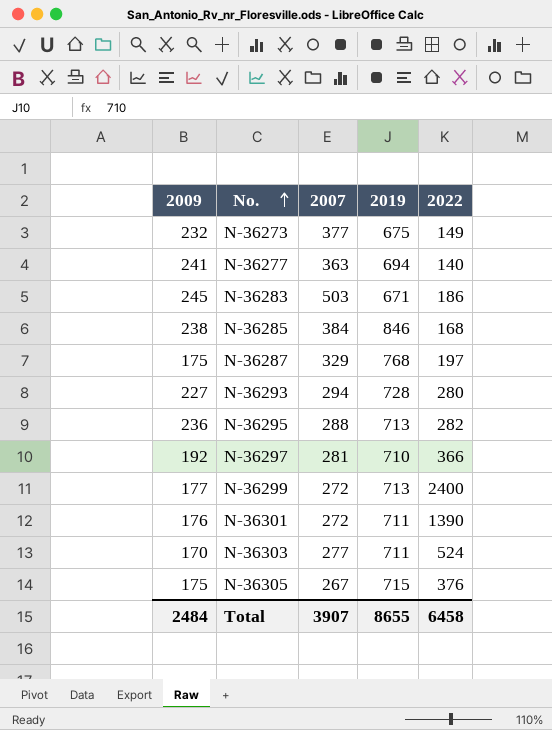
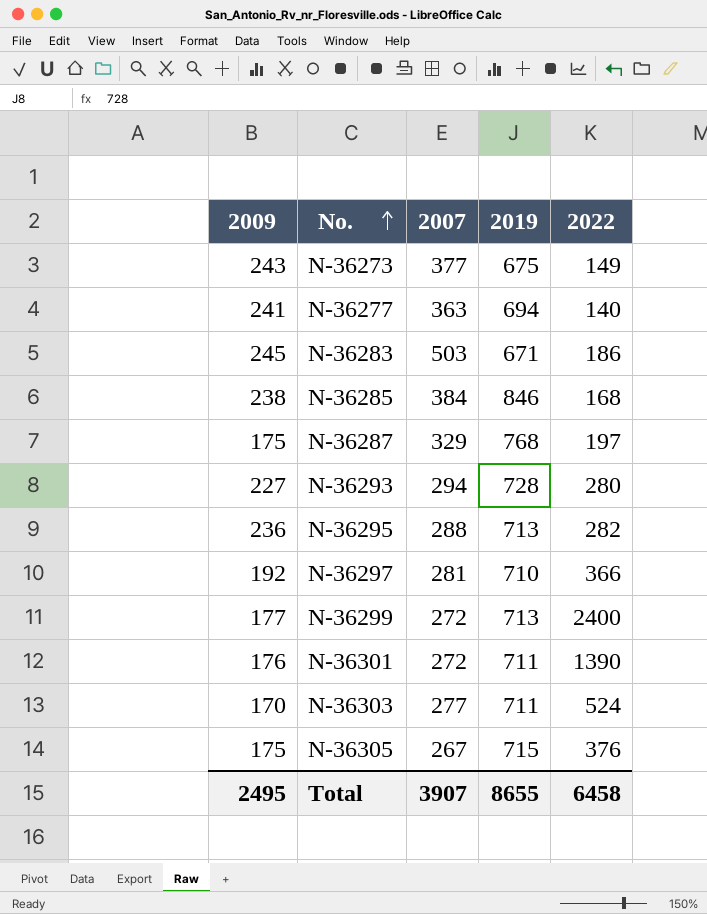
N-36273 | 2009: 232 -> 243
Total | 2009: 2484 -> 2495

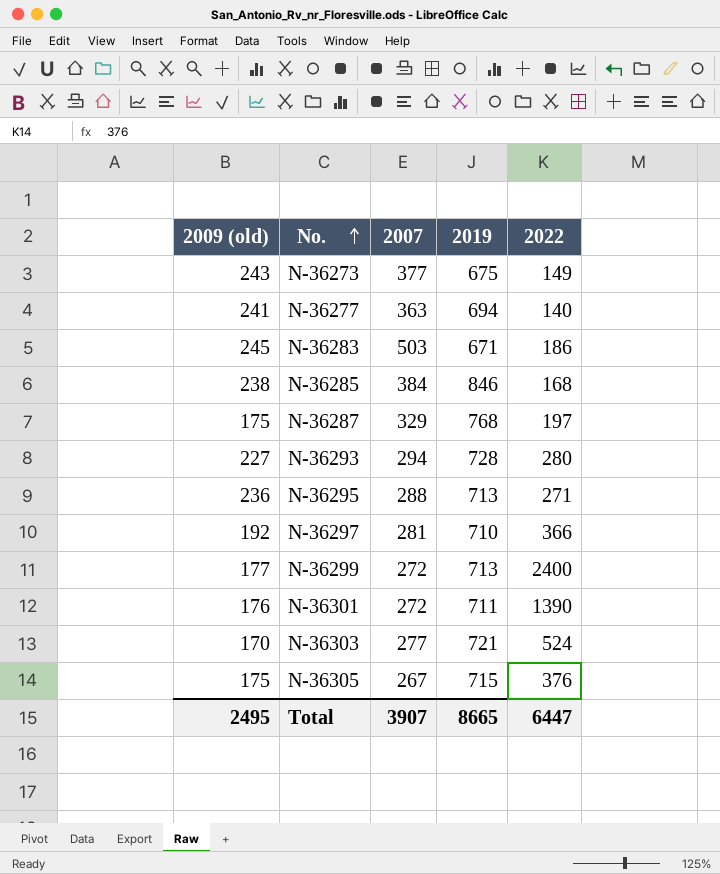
column name: 2009 -> 2009 (old)
N-36295 | 2022: 282 -> 271
N-36303 | 2019: 711 -> 721
Total | 2019: 8655 -> 8665
Total | 2022: 6458 -> 6447

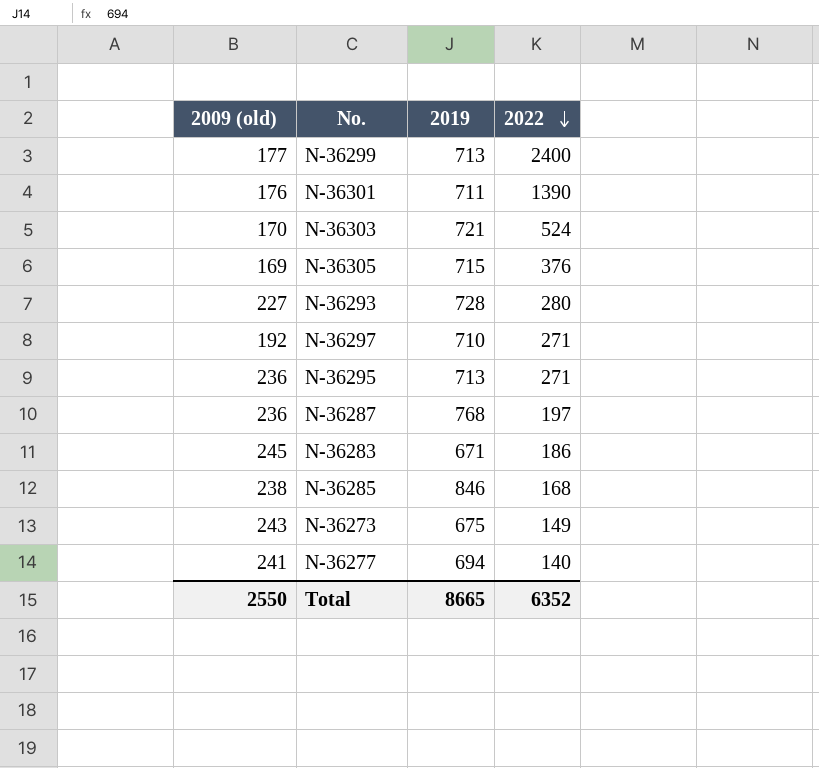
row order: No. ascending -> 2022 descending
column 2007 | position: 3 -> none
N-36305 | 2009 (old): 175 -> 169
N-36297 | 2022: 366 -> 271
N-36287 | 2009 (old): 175 -> 236
Total | 2009 (old): 2495 -> 2550
Total | 2022: 6447 -> 6352

